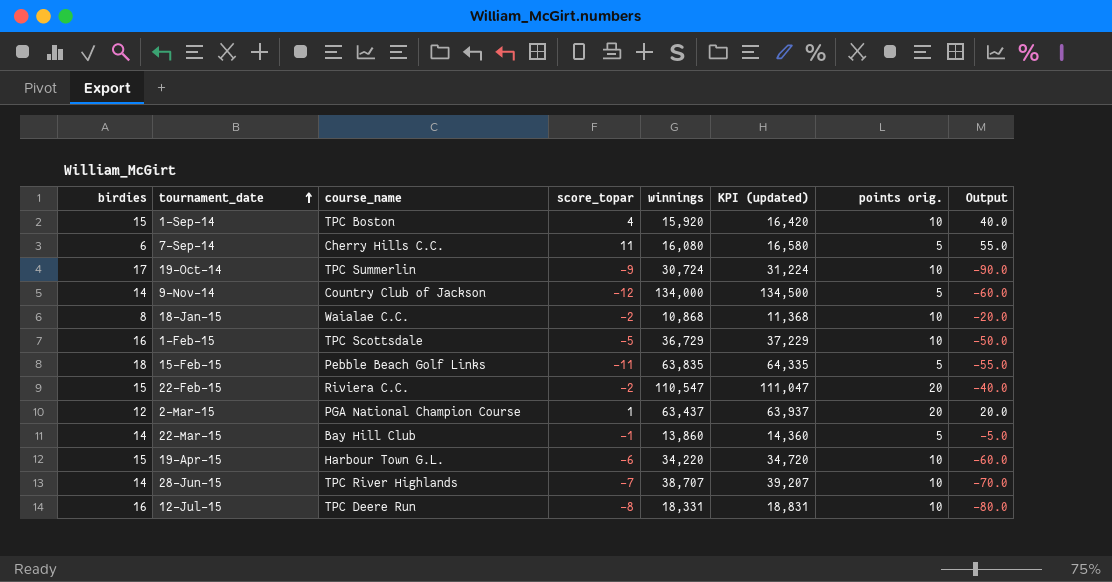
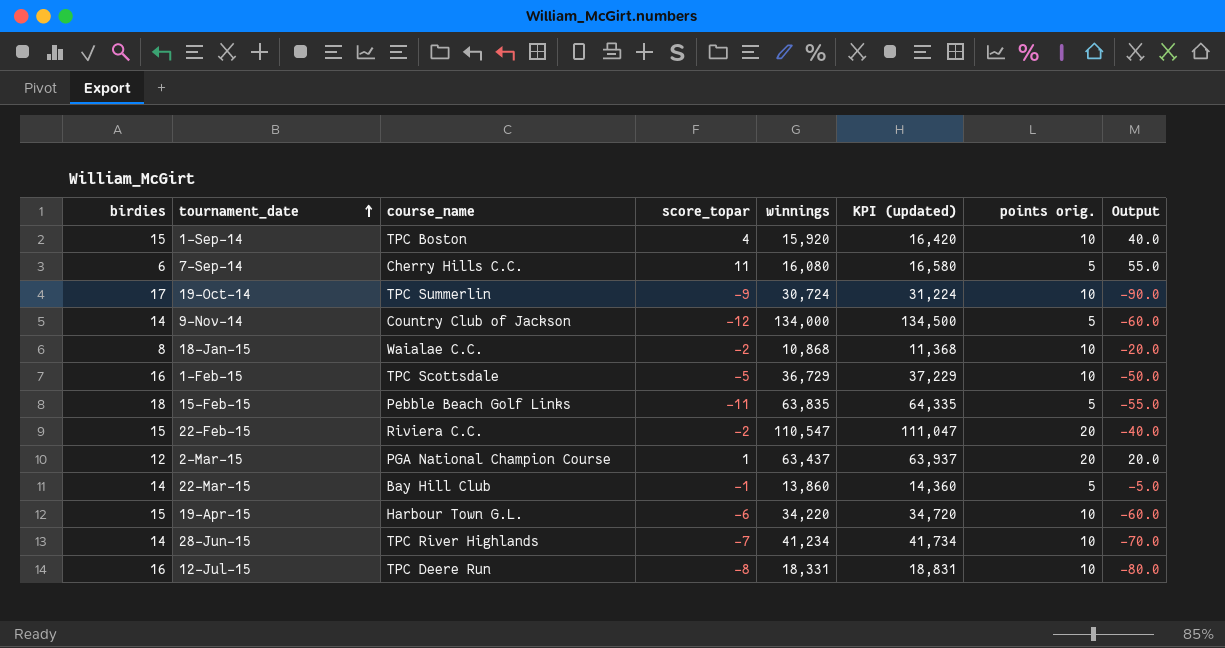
28-Jun-15 | winnings: 38,707 -> 41,234
28-Jun-15 | KPI (updated): 39,207 -> 41,734

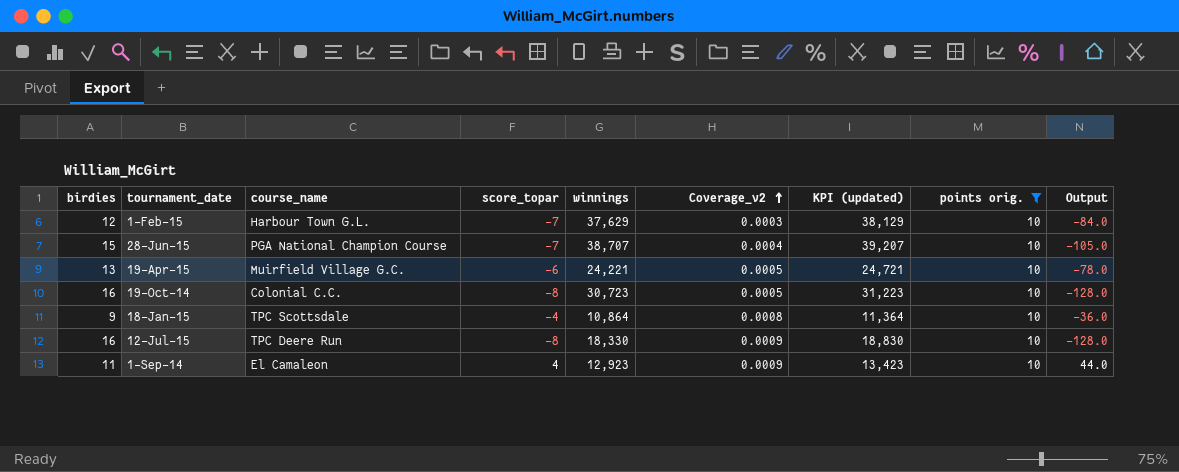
filter: none -> points orig. = 10
row order: tournament_date ascending -> Coverage_v2 ascending
column Coverage_v2 | formula: none -> [birdies] / [winnings]
column Output | formula: [score_topar] * [points orig.] -> [birdies] * [score_topar]
1-Feb-15 | birdies: 16 -> 12
1-Feb-15 | course_name: TPC Scottsdale -> Harbour Town G.L.
1-Feb-15 | score_topar: -5 -> -7
1-Feb-15 | winnings: 36,729 -> 37,629
1-Feb-15 | KPI (updated): 37,229 -> 38,129
28-Jun-15 | birdies: 14 -> 15
28-Jun-15 | course_name: TPC River Highlands -> PGA National Champion Course
28-Jun-15 | winnings: 41,234 -> 38,707
28-Jun-15 | KPI (updated): 41,734 -> 39,207
19-Apr-15 | birdies: 15 -> 13
19-Apr-15 | course_name: Harbour Town G.L. -> Muirfield Village G.C.
19-Apr-15 | winnings: 34,220 -> 24,221
19-Apr-15 | KPI (updated): 34,720 -> 24,721
19-Oct-14 | birdies: 17 -> 16
19-Oct-14 | course_name: TPC Summerlin -> Colonial C.C.
19-Oct-14 | score_topar: -9 -> -8
19-Oct-14 | winnings: 30,724 -> 30,723
19-Oct-14 | KPI (updated): 31,224 -> 31,223
18-Jan-15 | birdies: 8 -> 9
18-Jan-15 | course_name: Waialae C.C. -> TPC Scottsdale
18-Jan-15 | score_topar: -2 -> -4
18-Jan-15 | winnings: 10,868 -> 10,864
18-Jan-15 | KPI (updated): 11,368 -> 11,364
12-Jul-15 | winnings: 18,331 -> 18,330
12-Jul-15 | KPI (updated): 18,831 -> 18,830
1-Sep-14 | birdies: 15 -> 11
1-Sep-14 | course_name: TPC Boston -> El Camaleon
1-Sep-14 | winnings: 15,920 -> 12,923
1-Sep-14 | KPI (updated): 16,420 -> 13,423

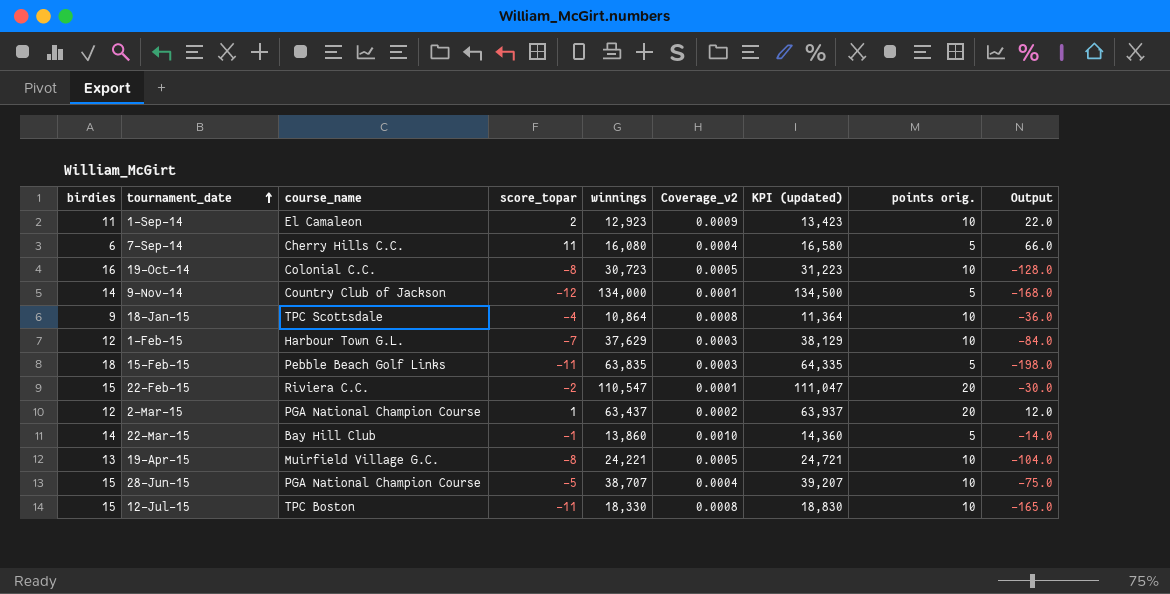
filter: points orig. = 10 -> none
row order: Coverage_v2 ascending -> tournament_date ascending
1-Sep-14 | score_topar: 4 -> 2
1-Sep-14 | Output: 44.0 -> 22.0
19-Apr-15 | score_topar: -6 -> -8
19-Apr-15 | Output: -78.0 -> -104.0
28-Jun-15 | score_topar: -7 -> -5
28-Jun-15 | Output: -105.0 -> -75.0
12-Jul-15 | birdies: 16 -> 15
12-Jul-15 | course_name: TPC Deere Run -> TPC Boston
12-Jul-15 | score_topar: -8 -> -11
12-Jul-15 | Coverage_v2: 0.0009 -> 0.0008
12-Jul-15 | Output: -128.0 -> -165.0

